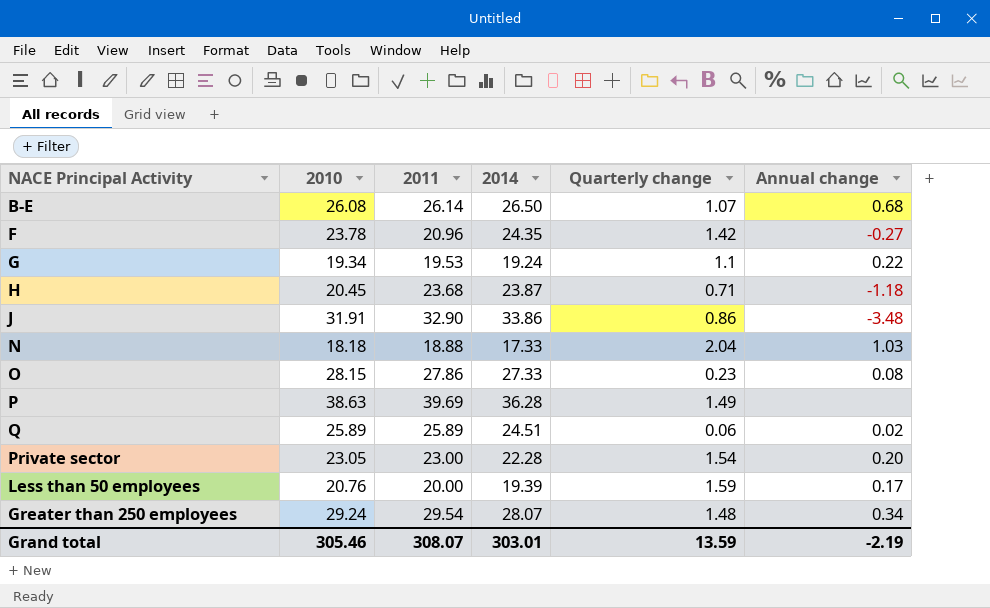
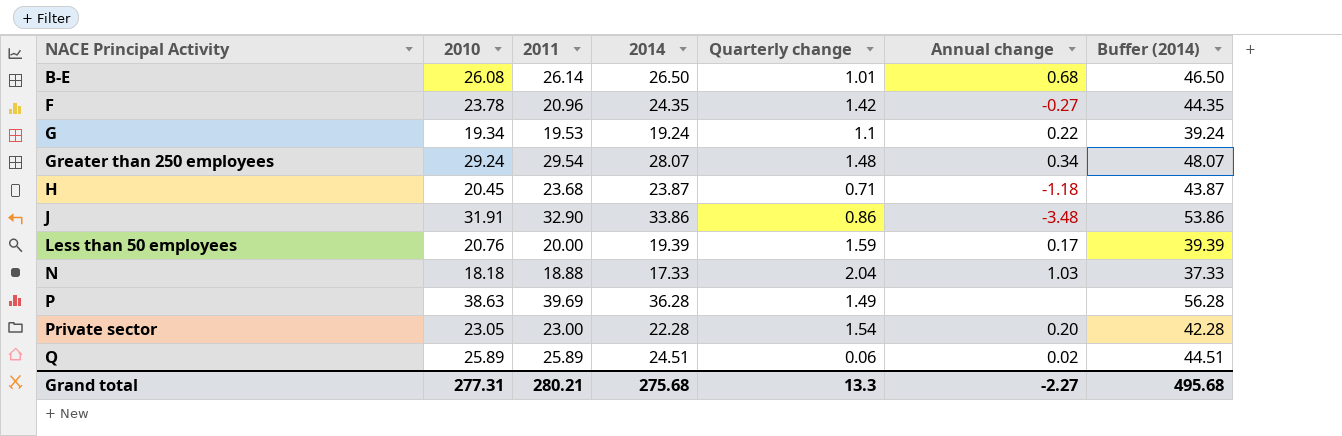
row order: none -> NACE Principal Activity ascending
column Buffer (2014) | formula: none -> [2014] + 20
row O: 28.15 | 27.86 | 27.33 | 0.23 | 0.08 -> none
B-E | Quarterly change: 1.07 -> 1.01
Grand total | 2010: 305.46 -> 277.31
Grand total | 2011: 308.07 -> 280.21
Grand total | 2014: 303.01 -> 275.68
Grand total | Quarterly change: 13.59 -> 13.3
Grand total | Annual change: -2.19 -> -2.27

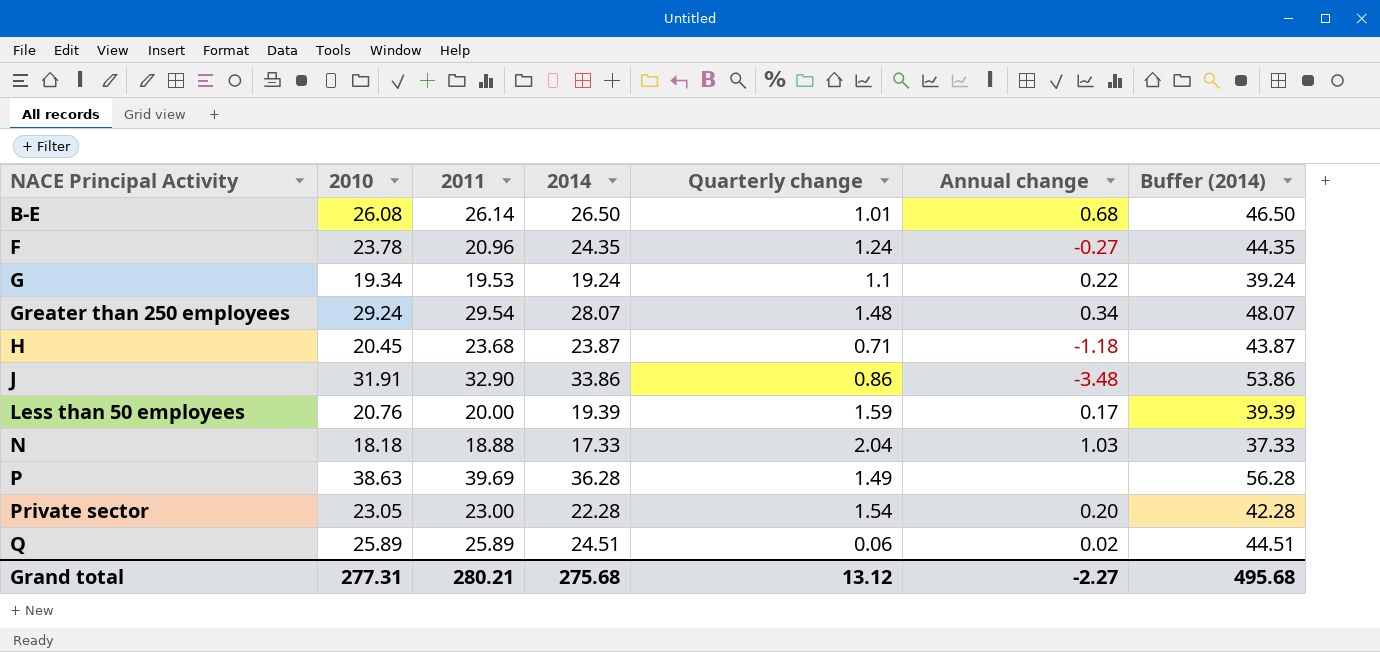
F | Quarterly change: 1.42 -> 1.24
Grand total | Quarterly change: 13.3 -> 13.12

